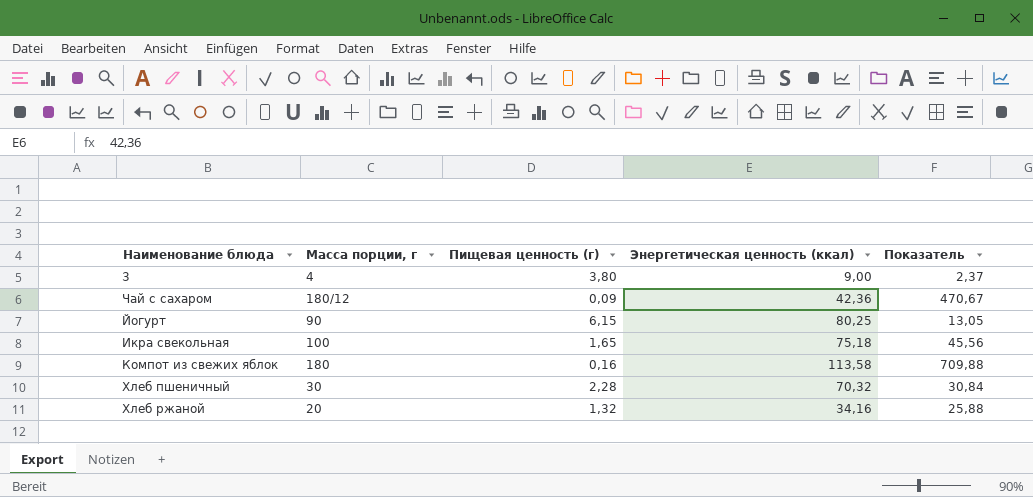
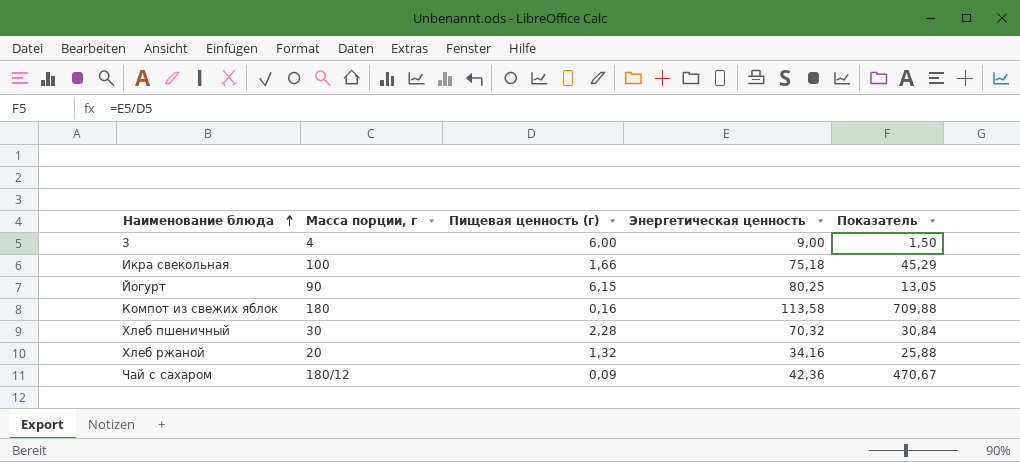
row order: none -> Наименование блюда ascending
column name: Энергетическая ценность (ккал) -> Энергетическая ценность
3 | Пищевая ценность (г): 3,80 -> 6,00
3 | Показатель: 2,37 -> 1,50
Икра свекольная | Пищевая ценность (г): 1,65 -> 1,66
Икра свекольная | Показатель: 45,56 -> 45,29

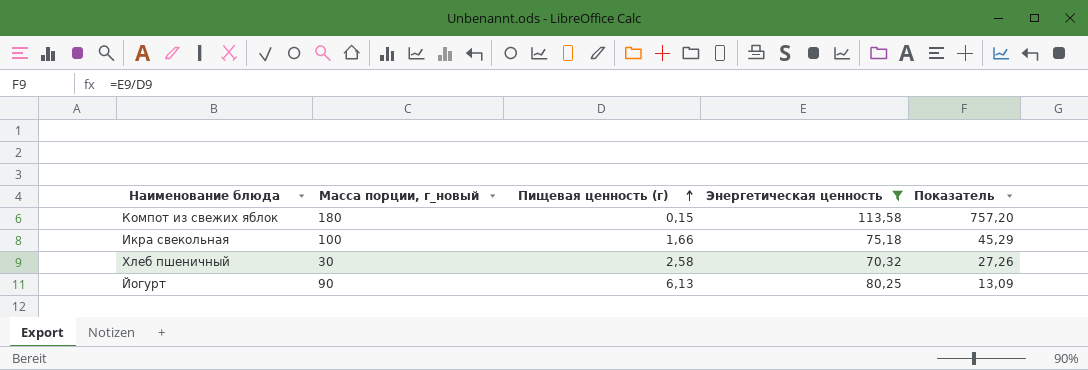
filter: none -> Энергетическая ценность >= 70,32
row order: Наименование блюда ascending -> Пищевая ценность (г) ascending
column name: Масса порции, г -> Масса порции, г_новый
Компот из свежих яблок | Пищевая ценность (г): 0,16 -> 0,15
Компот из свежих яблок | Показатель: 709,88 -> 757,20
Хлеб пшеничный | Пищевая ценность (г): 2,28 -> 2,58
Хлеб пшеничный | Показатель: 30,84 -> 27,26
Йогурт | Пищевая ценность (г): 6,15 -> 6,13
Йогурт | Показатель: 13,05 -> 13,09

